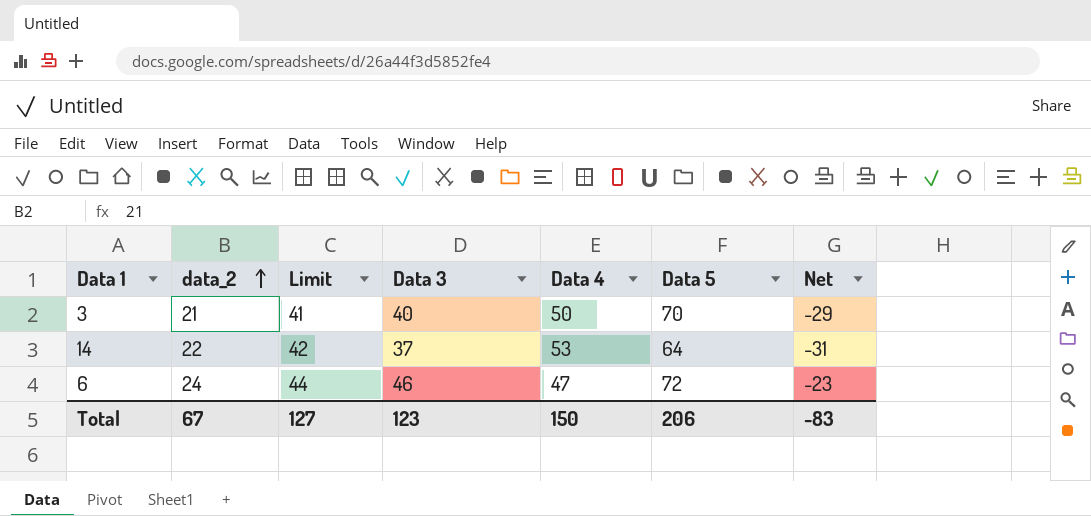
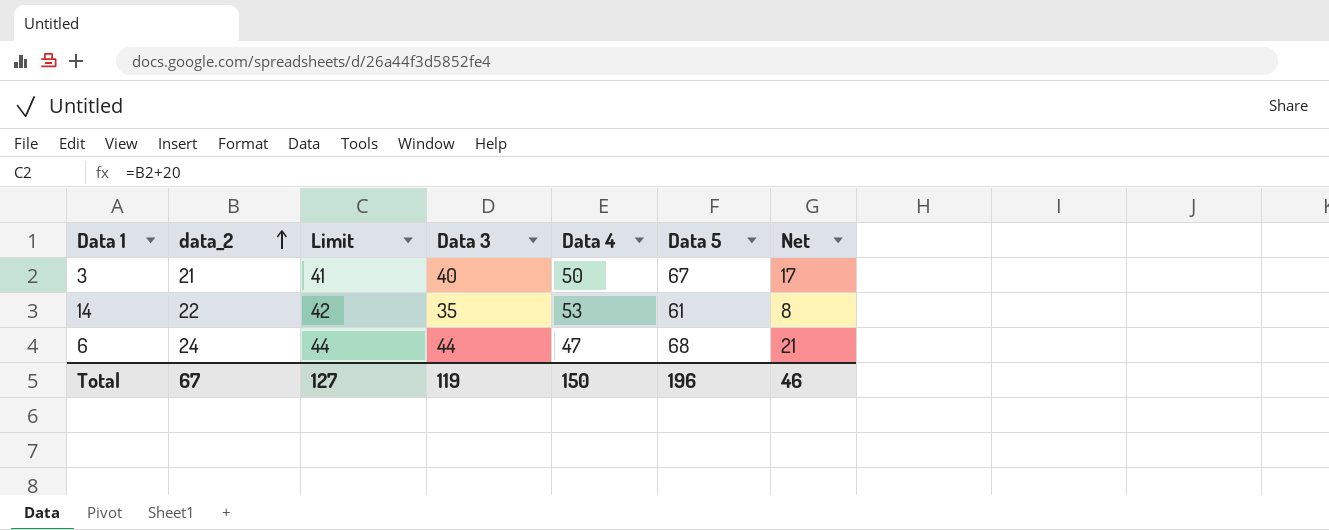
column Net | formula: [data_2] - [Data 4] -> [Data 5] - [Data 4]
3 | Data 5: 70 -> 67
14 | Data 3: 37 -> 35
14 | Data 5: 64 -> 61
6 | Data 3: 46 -> 44
6 | Data 5: 72 -> 68
Total | Data 3: 123 -> 119
Total | Data 5: 206 -> 196
Total | Net: -83 -> 46

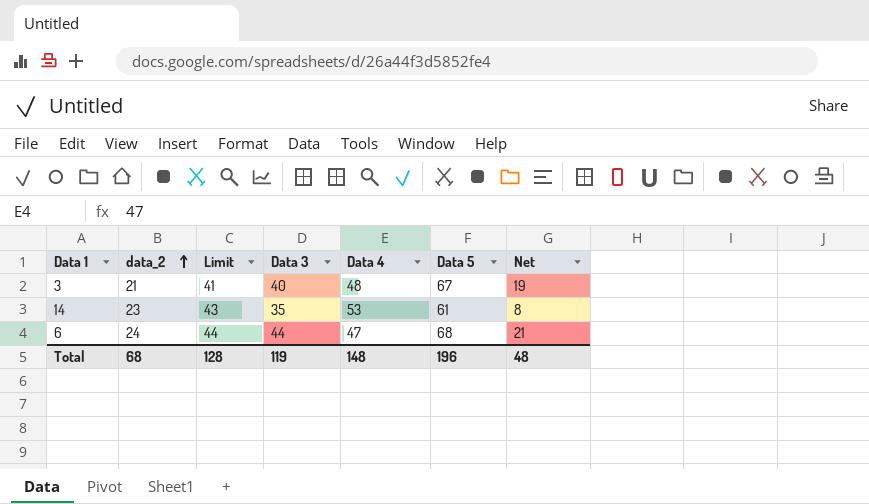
3 | Data 4: 50 -> 48
3 | Net: 17 -> 19
14 | data_2: 22 -> 23
14 | Limit: 42 -> 43
Total | data_2: 67 -> 68
Total | Limit: 127 -> 128
Total | Data 4: 150 -> 148
Total | Net: 46 -> 48

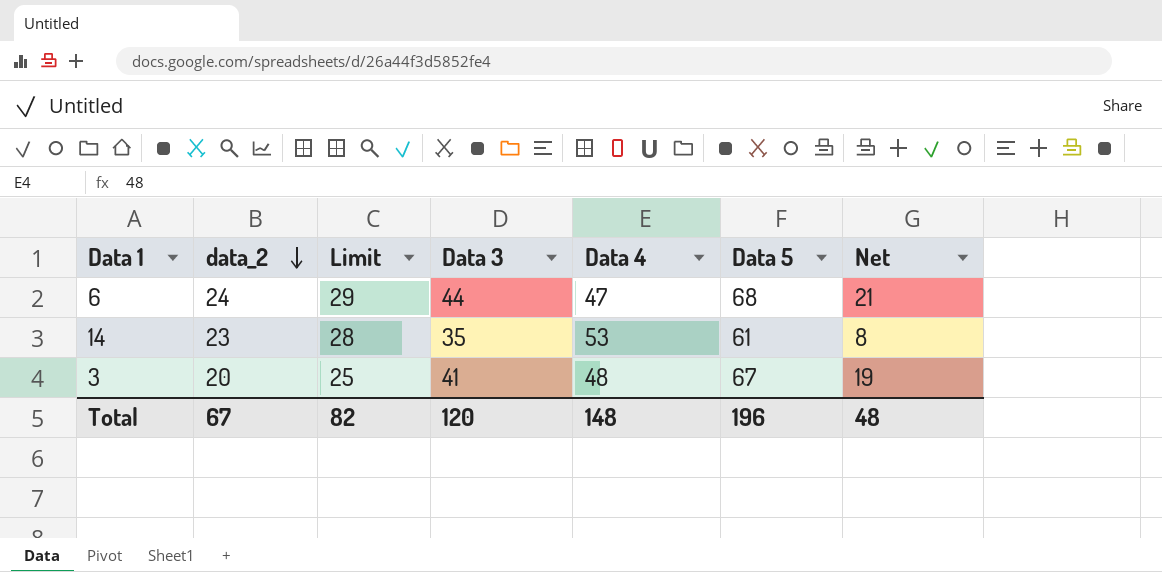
row order: data_2 ascending -> data_2 descending
column Limit | formula: [data_2] + 20 -> [data_2] + 5
3 | data_2: 21 -> 20
3 | Data 3: 40 -> 41
Total | data_2: 68 -> 67
Total | Limit: 128 -> 82
Total | Data 3: 119 -> 120

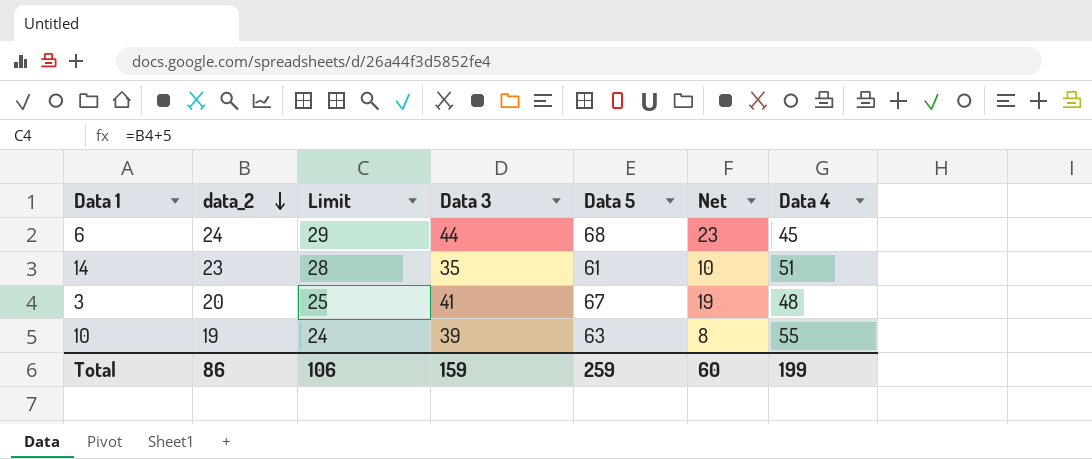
column Data 4 | position: 5 -> 7
6 | Net: 21 -> 23
6 | Data 4: 47 -> 45
14 | Net: 8 -> 10
14 | Data 4: 53 -> 51
row 10: none -> 19 | 24 | 39 | 63 | 8 | 55
Total | data_2: 67 -> 86
Total | Limit: 82 -> 106
Total | Data 3: 120 -> 159
Total | Data 5: 196 -> 259
Total | Net: 48 -> 60
Total | Data 4: 148 -> 199

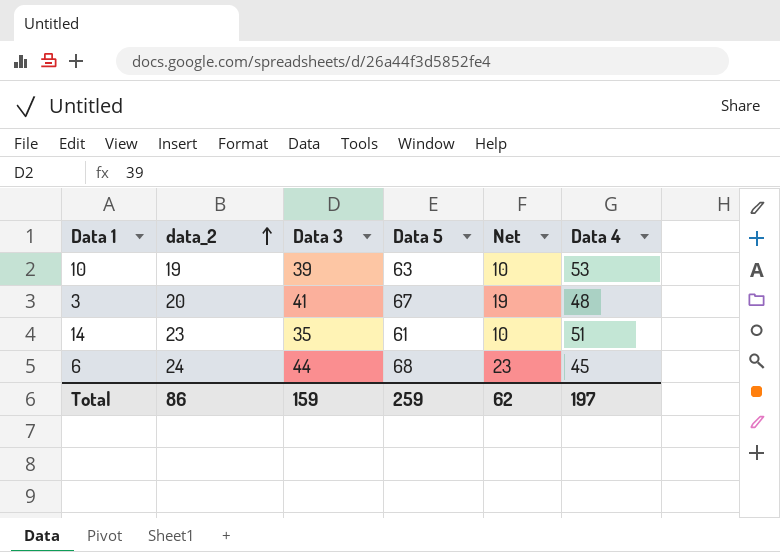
row order: data_2 descending -> data_2 ascending
column Limit | formula: [data_2] + 5 -> none
10 | Net: 8 -> 10
10 | Data 4: 55 -> 53
Total | Net: 60 -> 62
Total | Data 4: 199 -> 197

